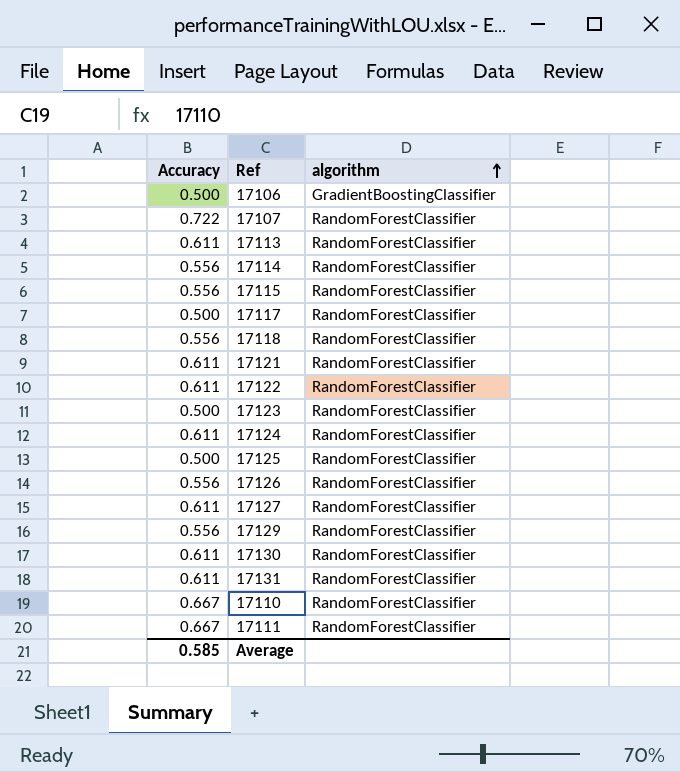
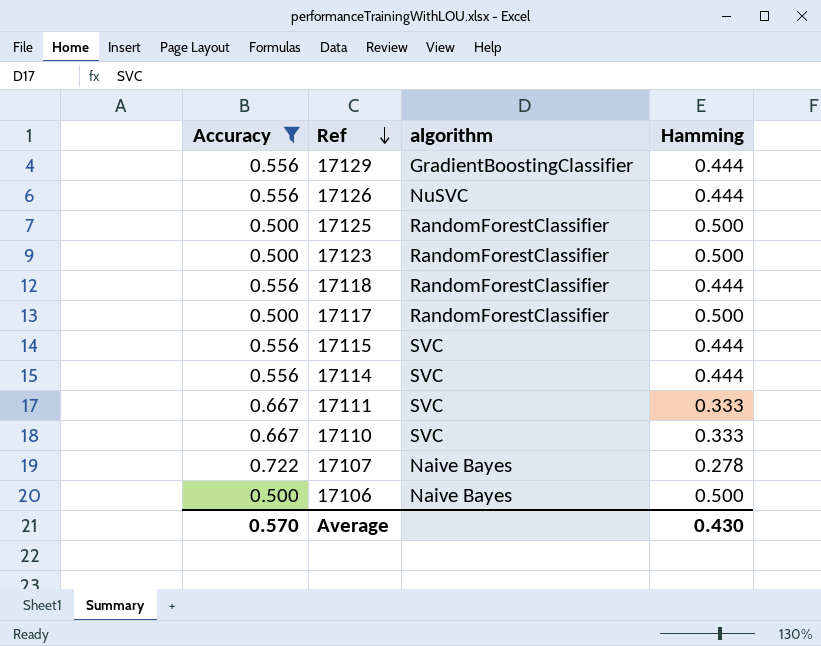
filter: none -> Accuracy != 0.611
row order: algorithm ascending -> Ref descending
column Hamming | position: none -> 4
17129 | algorithm: RandomForestClassifier -> GradientBoostingClassifier
17126 | algorithm: RandomForestClassifier -> NuSVC
17115 | algorithm: RandomForestClassifier -> SVC
17114 | algorithm: RandomForestClassifier -> SVC
17111 | algorithm: RandomForestClassifier -> SVC
17110 | algorithm: RandomForestClassifier -> SVC
17107 | algorithm: RandomForestClassifier -> Naive Bayes
17106 | algorithm: GradientBoostingClassifier -> Naive Bayes
Average | Accuracy: 0.585 -> 0.570

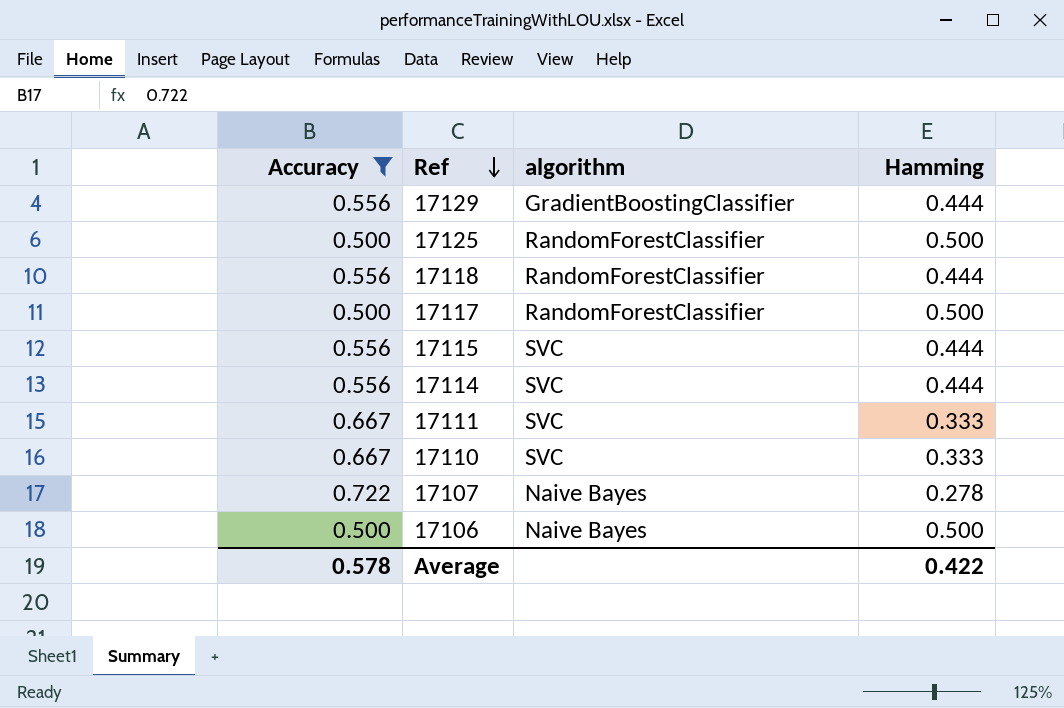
row 17126: 0.556 | NuSVC | 0.444 -> none
row 17123: 0.500 | RandomForestClassifier | 0.500 -> none
Average | Accuracy: 0.570 -> 0.578
Average | Hamming: 0.430 -> 0.422

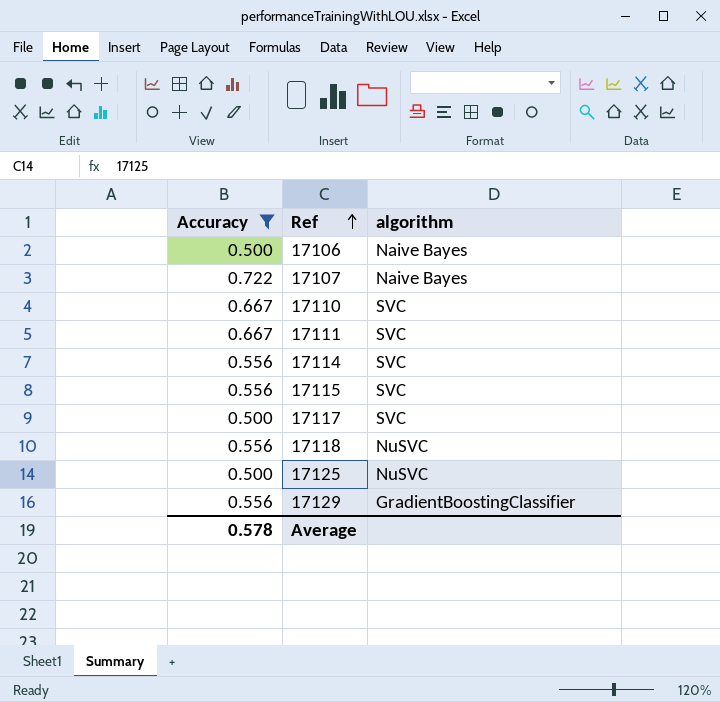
row order: Ref descending -> Ref ascending
column Hamming | position: 4 -> none
17117 | algorithm: RandomForestClassifier -> SVC
17118 | algorithm: RandomForestClassifier -> NuSVC
17125 | algorithm: RandomForestClassifier -> NuSVC

